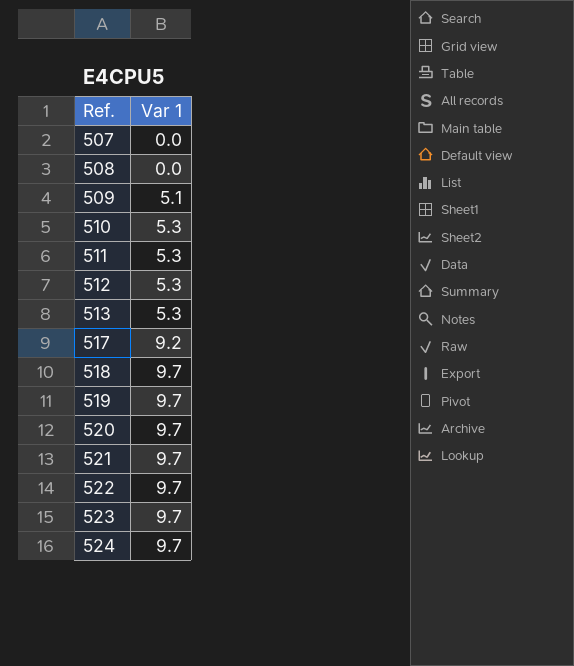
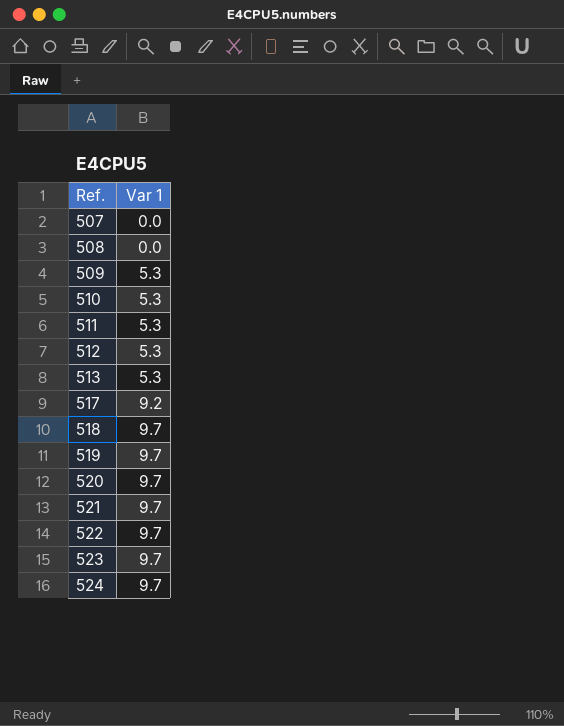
509 | Var 1: 5.1 -> 5.3

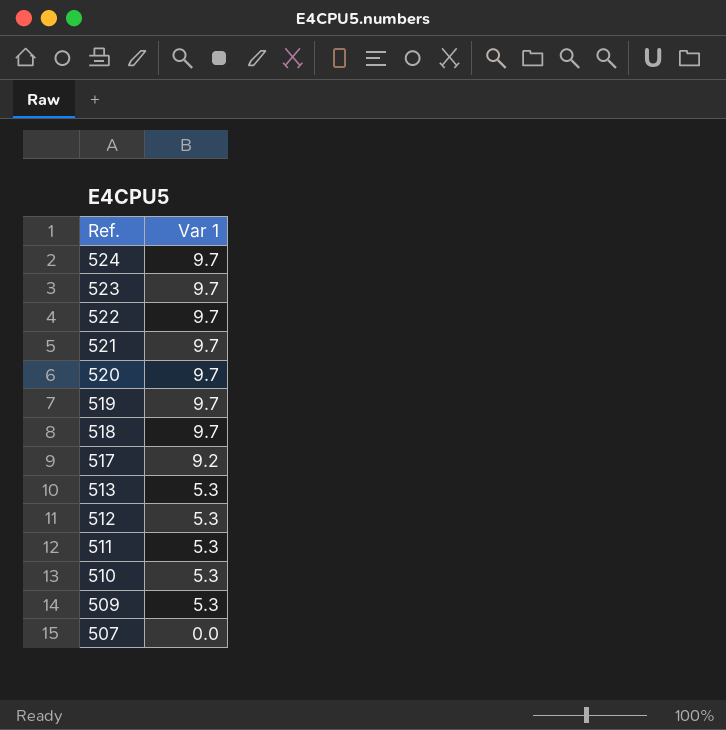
row order: Ref. ascending -> Ref. descending
row 508: 0.0 -> none

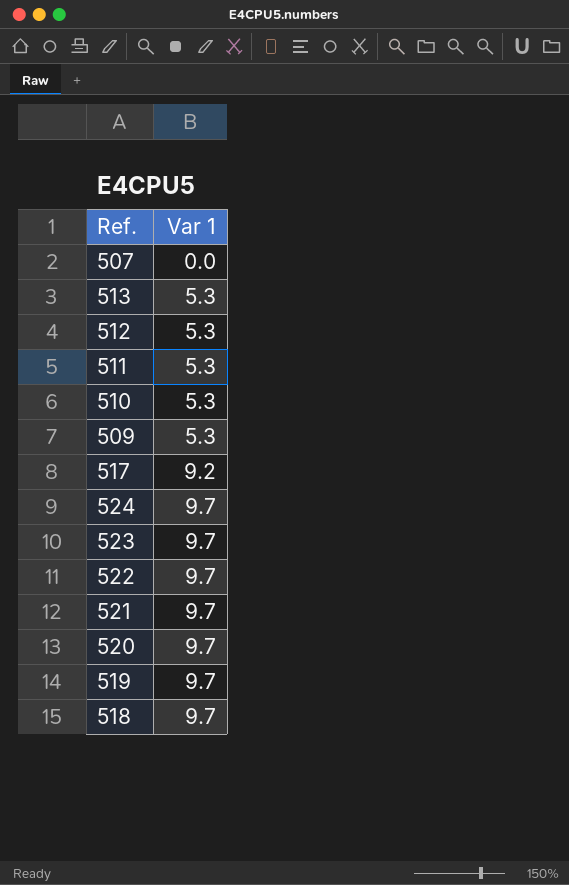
row order: Ref. descending -> Var 1 ascending

